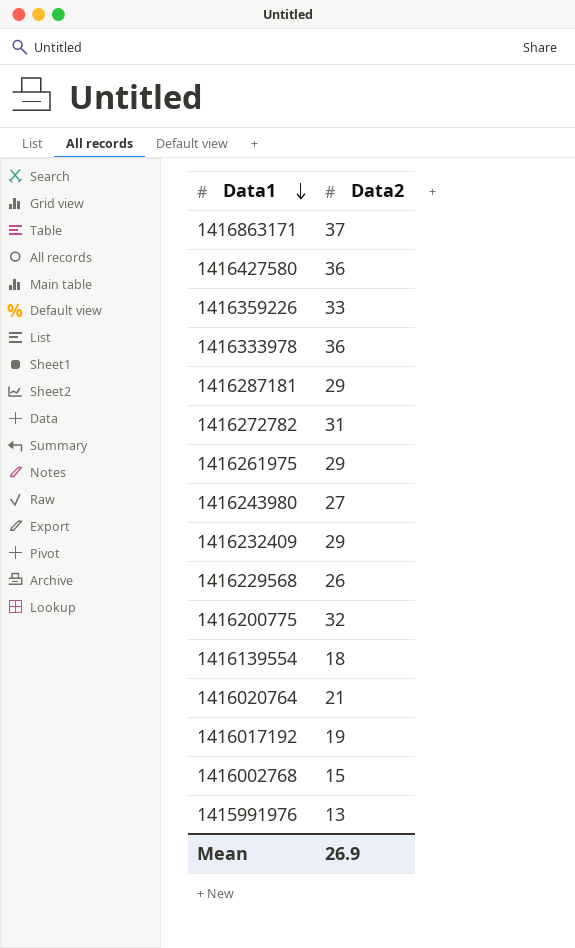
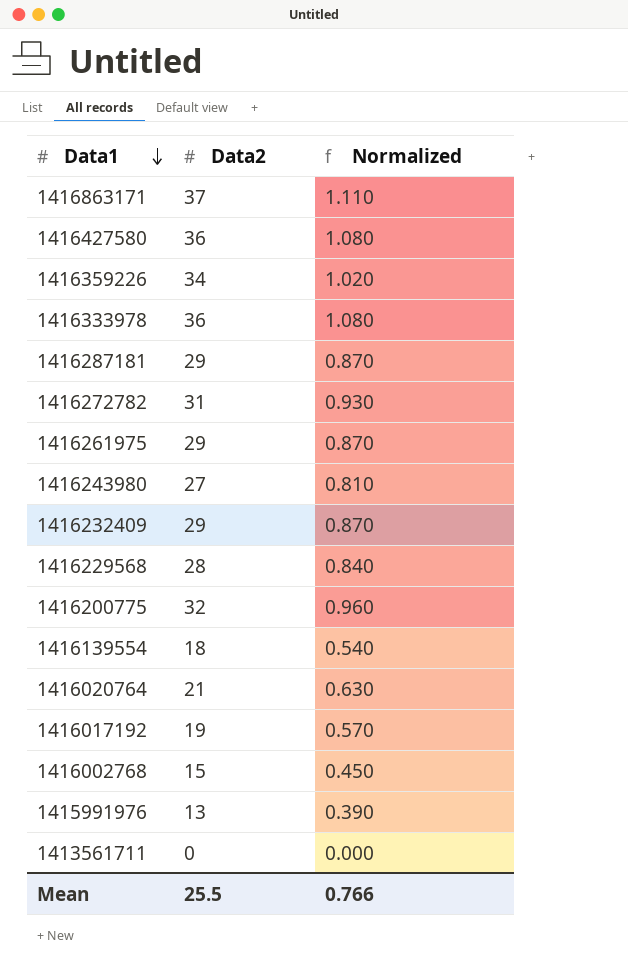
column Normalized | formula: none -> [Data2] * 0.03
1416359226 | Data2: 33 -> 34
1416229568 | Data2: 26 -> 28
row 1413561711: none -> 0 | 0.000
Mean | Data2: 26.9 -> 25.5

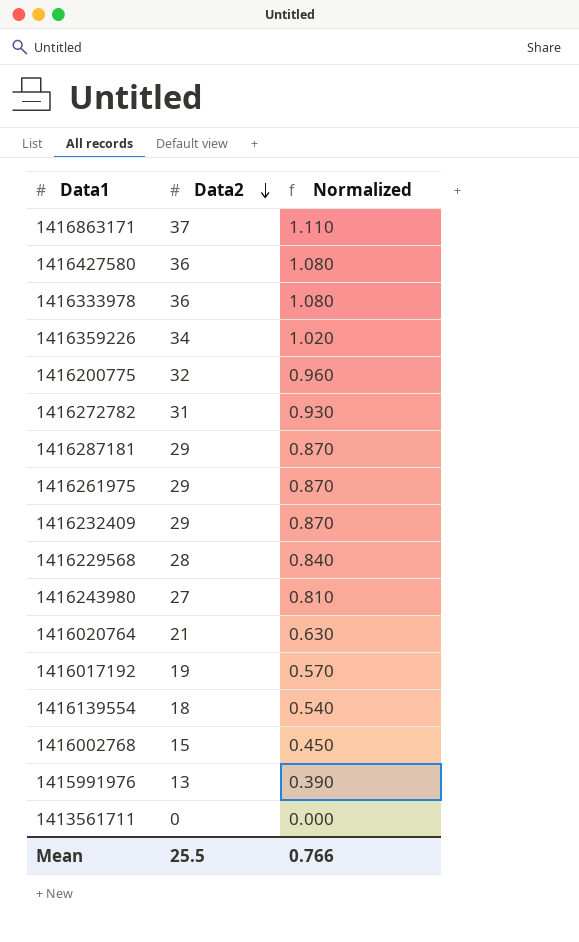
row order: Data1 descending -> Data2 descending

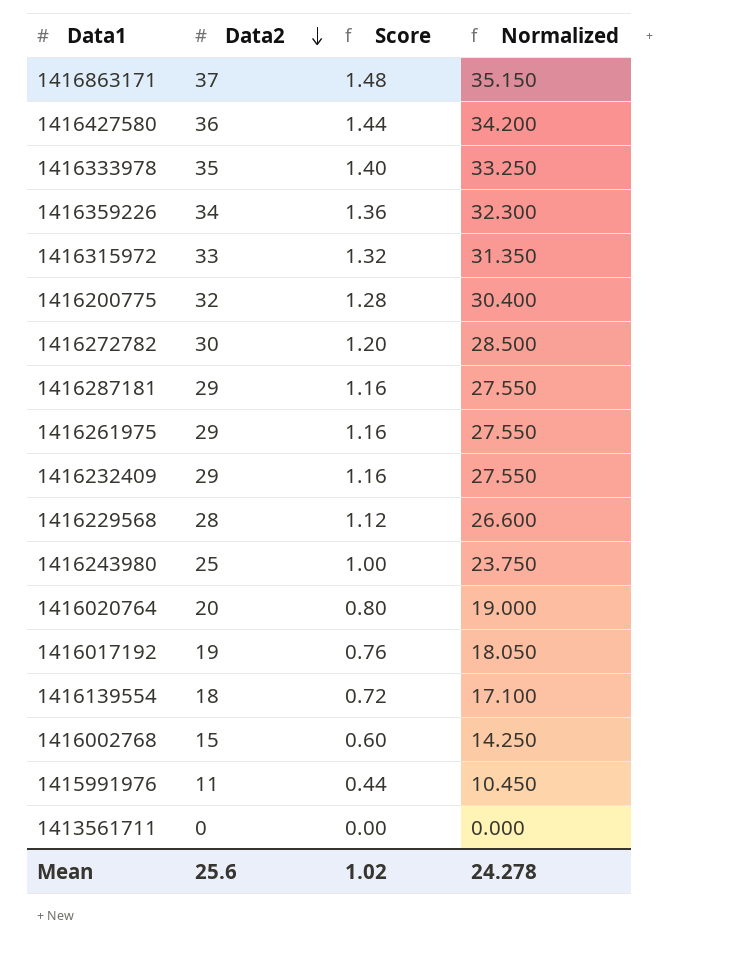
column Score | formula: none -> [Data2] * 0.04
column Normalized | formula: [Data2] * 0.03 -> [Data2] * 0.95
1416333978 | Data2: 36 -> 35
row 1416315972: none -> 33 | 1.32 | 31.350
1416272782 | Data2: 31 -> 30
1416243980 | Data2: 27 -> 25
1416020764 | Data2: 21 -> 20
1415991976 | Data2: 13 -> 11
Mean | Data2: 25.5 -> 25.6
Mean | Normalized: 0.766 -> 24.278

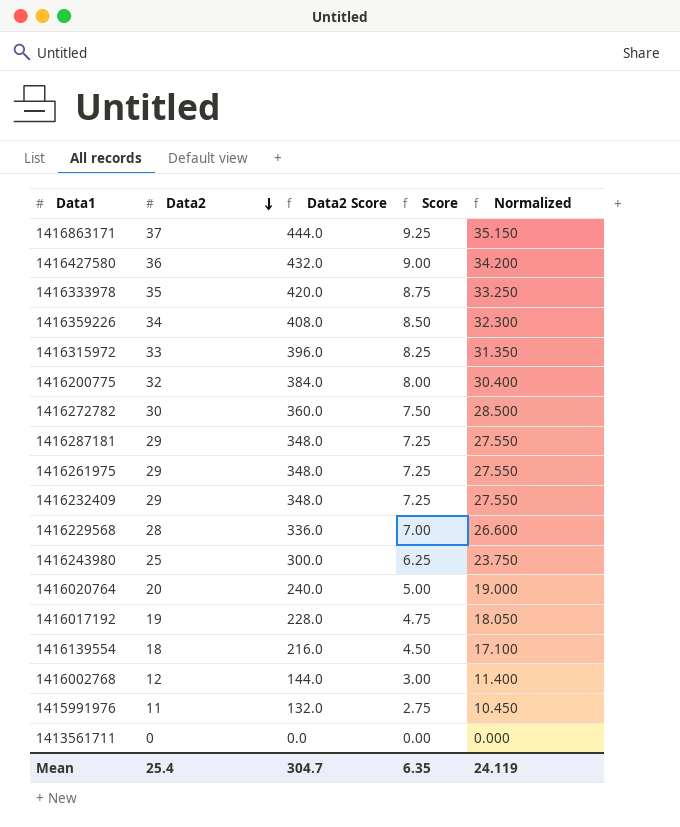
column Data2 Score | formula: none -> [Data2] * 12
column Score | formula: [Data2] * 0.04 -> [Data2] * 0.25
1416002768 | Data2: 15 -> 12
1416002768 | Normalized: 14.250 -> 11.400
Mean | Data2: 25.6 -> 25.4
Mean | Score: 1.02 -> 6.35
Mean | Normalized: 24.278 -> 24.119

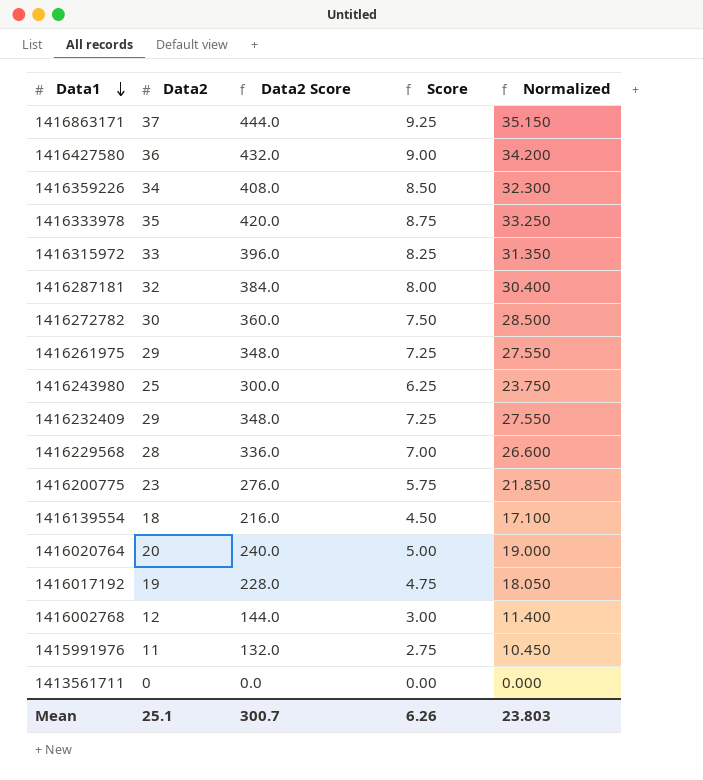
row order: Data2 descending -> Data1 descending
1416287181 | Data2: 29 -> 32
1416287181 | Data2 Score: 348.0 -> 384.0
1416287181 | Score: 7.25 -> 8.00
1416287181 | Normalized: 27.550 -> 30.400
1416200775 | Data2: 32 -> 23
1416200775 | Data2 Score: 384.0 -> 276.0
1416200775 | Score: 8.00 -> 5.75
1416200775 | Normalized: 30.400 -> 21.850
Mean | Data2: 25.4 -> 25.1
Mean | Data2 Score: 304.7 -> 300.7
Mean | Score: 6.35 -> 6.26
Mean | Normalized: 24.119 -> 23.803

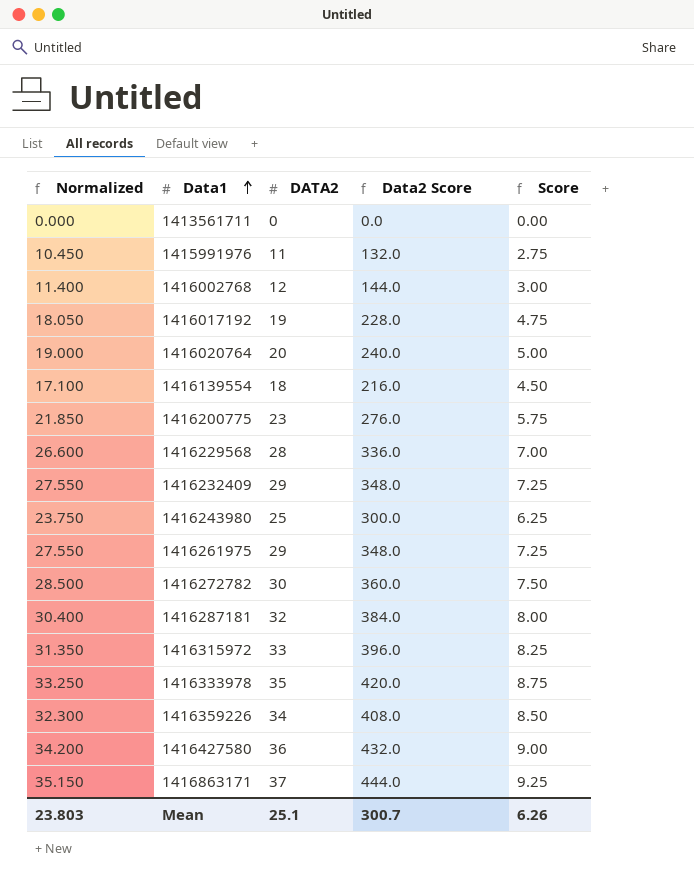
row order: Data1 descending -> Data1 ascending
column Normalized | position: 5 -> 1
column name: Data2 -> DATA2

